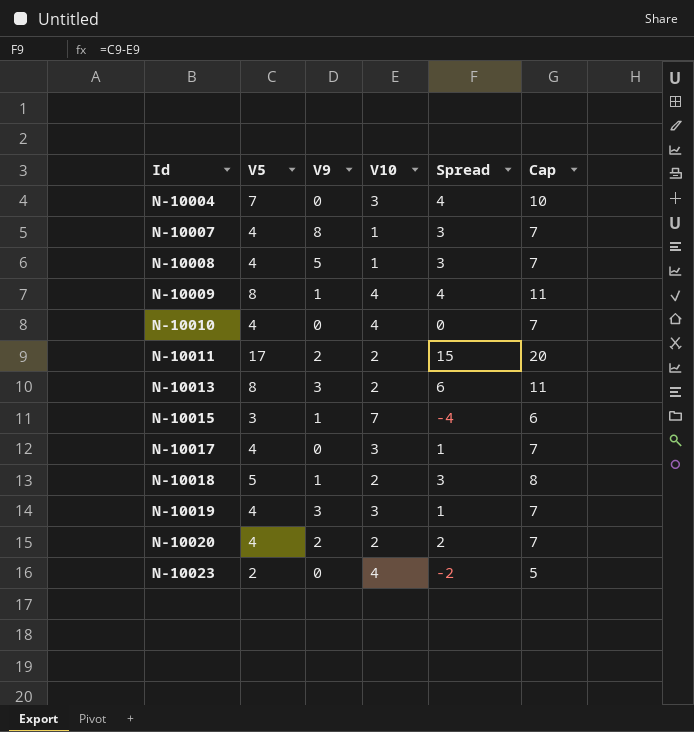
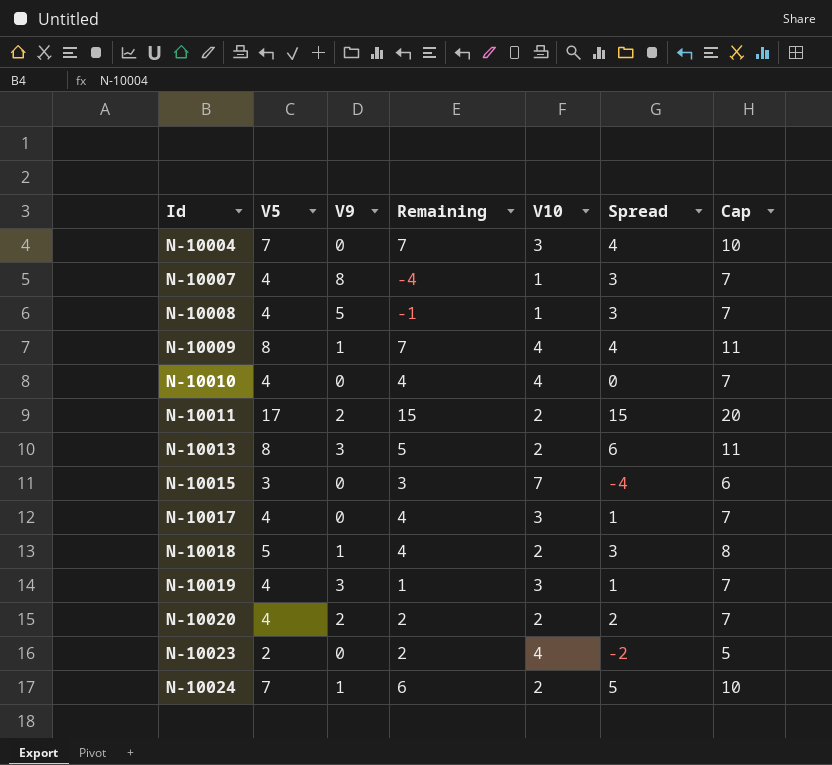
column Remaining | formula: none -> [V5] - [V9]
N-10015 | V9: 1 -> 0
row N-10024: none -> 7 | 1 | 6 | 2 | 5 | 10

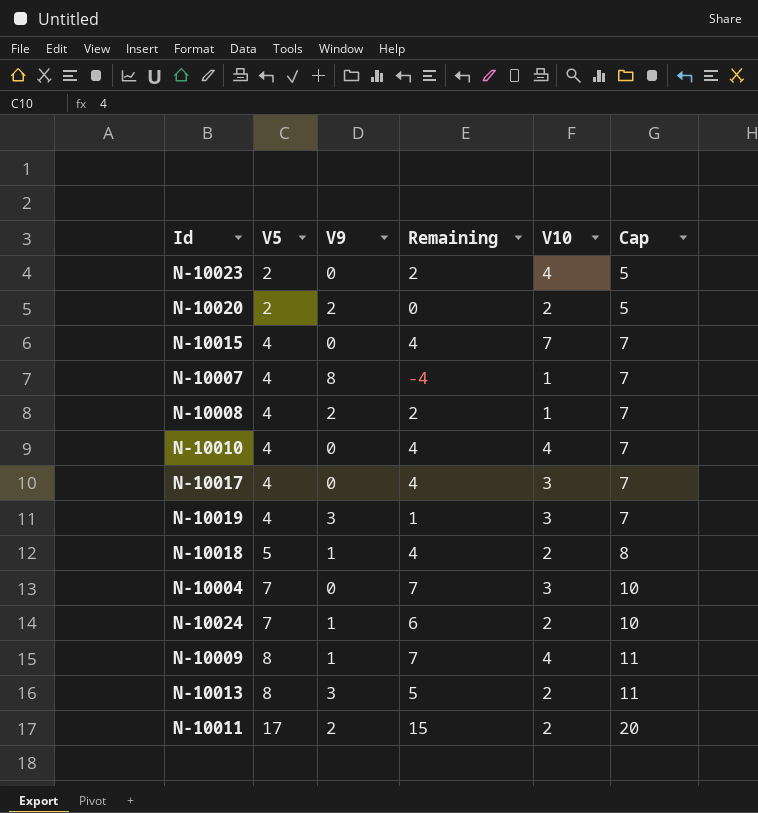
row order: Id ascending -> V5 ascending
column Spread | formula: [V5] - [V10] -> none
N-10020 | V5: 4 -> 2
N-10020 | Remaining: 2 -> 0
N-10020 | Cap: 7 -> 5
N-10015 | V5: 3 -> 4
N-10015 | Remaining: 3 -> 4
N-10015 | Cap: 6 -> 7
N-10008 | V9: 5 -> 2
N-10008 | Remaining: -1 -> 2

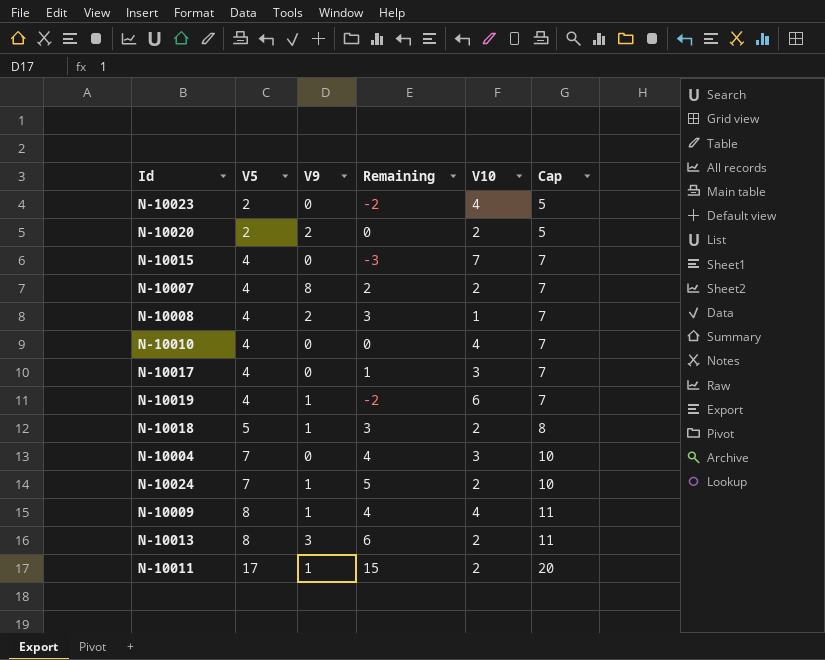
column Remaining | formula: [V5] - [V9] -> [V5] - [V10]
N-10007 | V10: 1 -> 2
N-10019 | V9: 3 -> 1
N-10019 | V10: 3 -> 6
N-10011 | V9: 2 -> 1

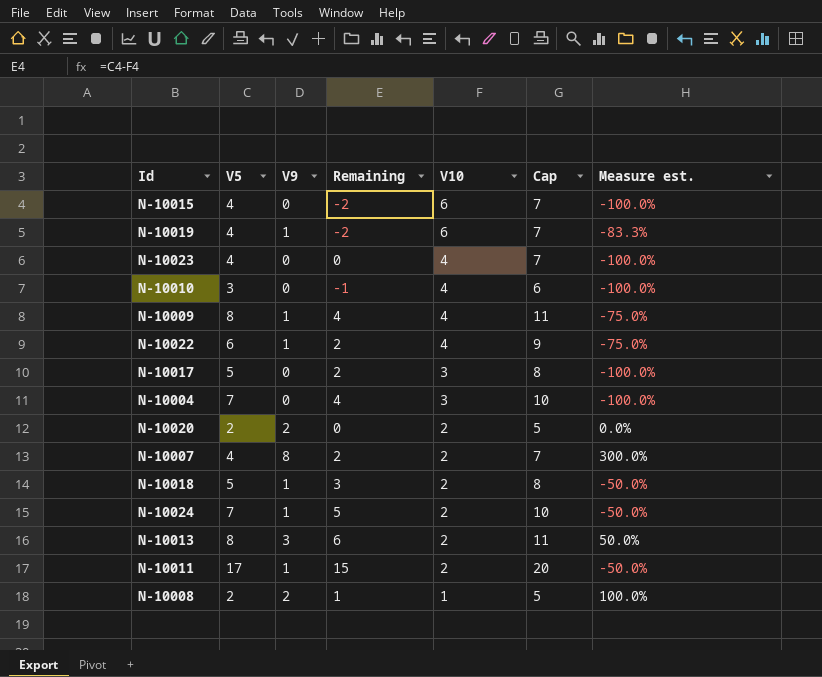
row order: V5 ascending -> V10 descending
column Measure est. | formula: none -> ([V9] - [V10]) / [V10]
N-10015 | Remaining: -3 -> -2
N-10015 | V10: 7 -> 6
N-10023 | V5: 2 -> 4
N-10023 | Remaining: -2 -> 0
N-10023 | Cap: 5 -> 7
N-10010 | V5: 4 -> 3
N-10010 | Remaining: 0 -> -1
N-10010 | Cap: 7 -> 6
row N-10022: none -> 6 | 1 | 2 | 4 | 9 | -75.0%
N-10017 | V5: 4 -> 5
N-10017 | Remaining: 1 -> 2
N-10017 | Cap: 7 -> 8
N-10008 | V5: 4 -> 2
N-10008 | Remaining: 3 -> 1
N-10008 | Cap: 7 -> 5

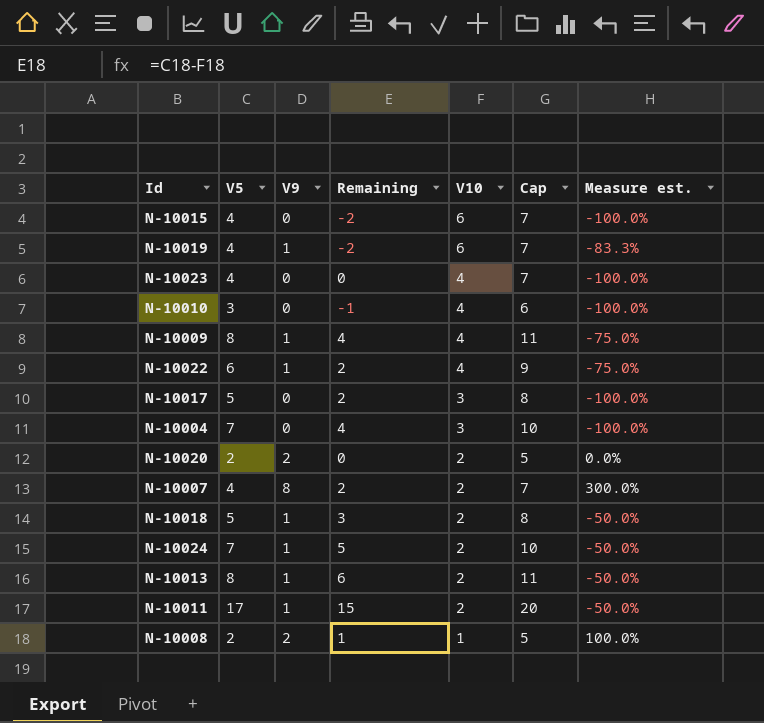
N-10013 | V9: 3 -> 1
N-10013 | Measure est.: 50.0% -> -50.0%

